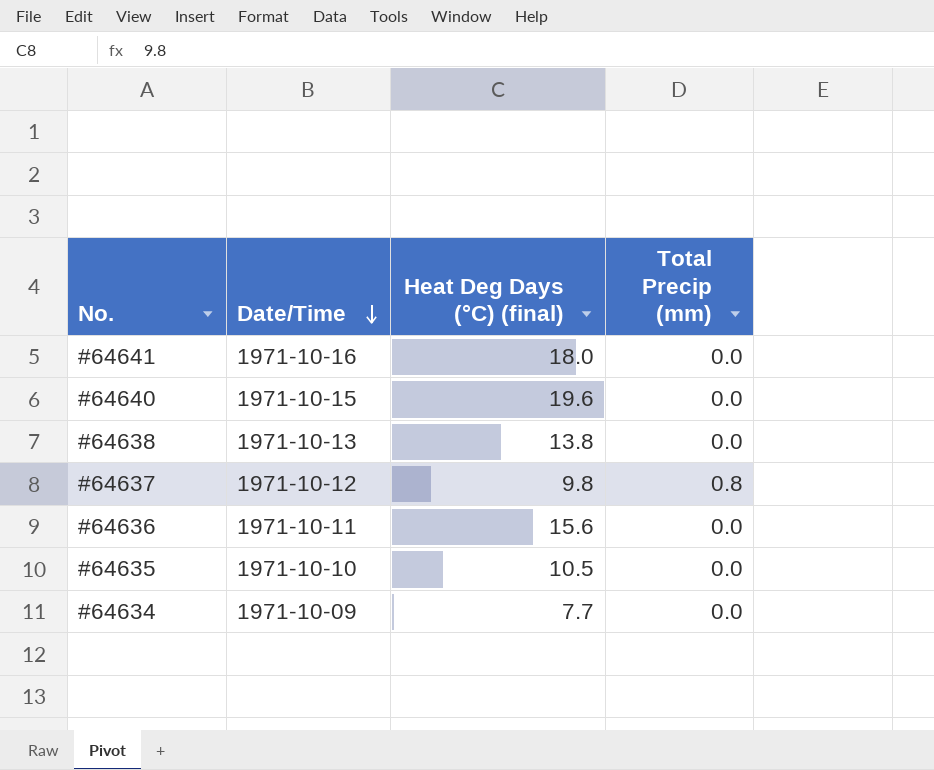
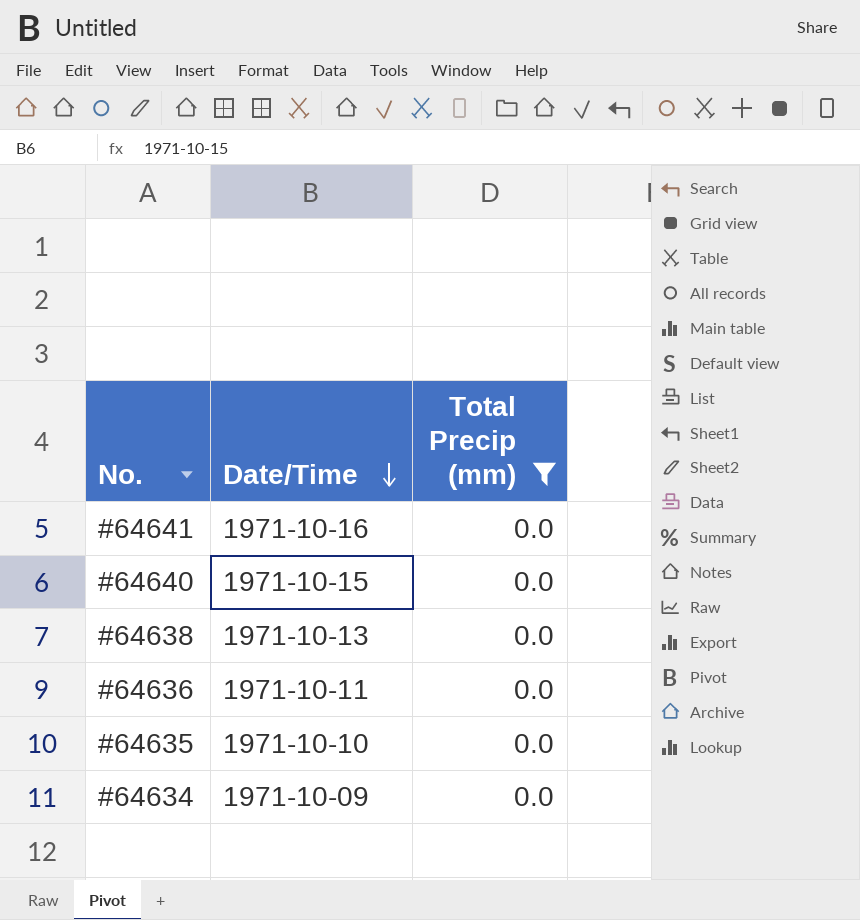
filter: none -> Total Precip (mm) = 0.0
column Heat Deg Days (°C) (final) | position: 3 -> none

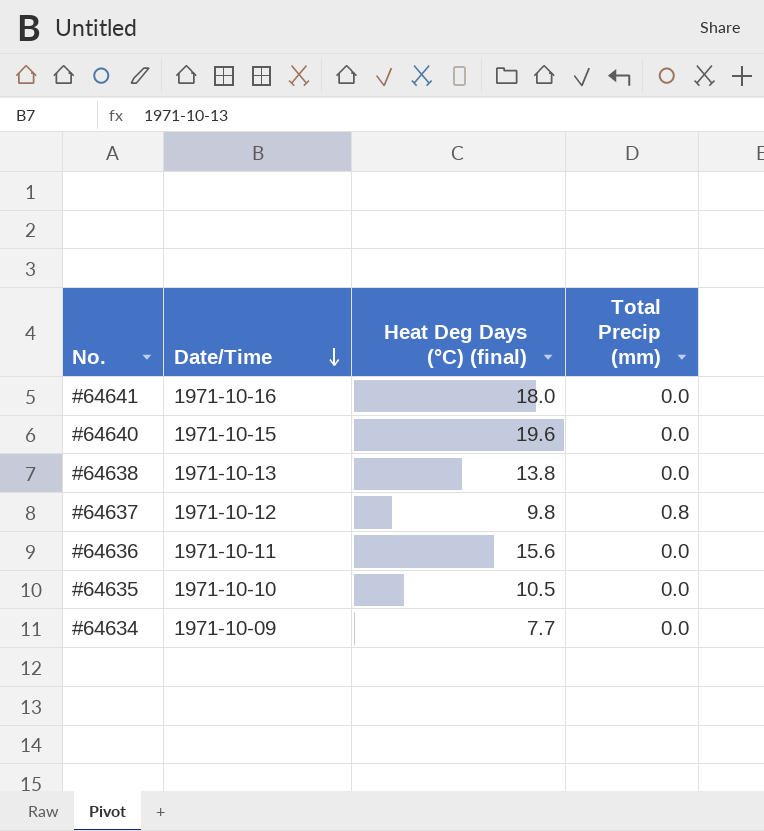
filter: Total Precip (mm) = 0.0 -> none
column Heat Deg Days (°C) (final) | position: none -> 3

